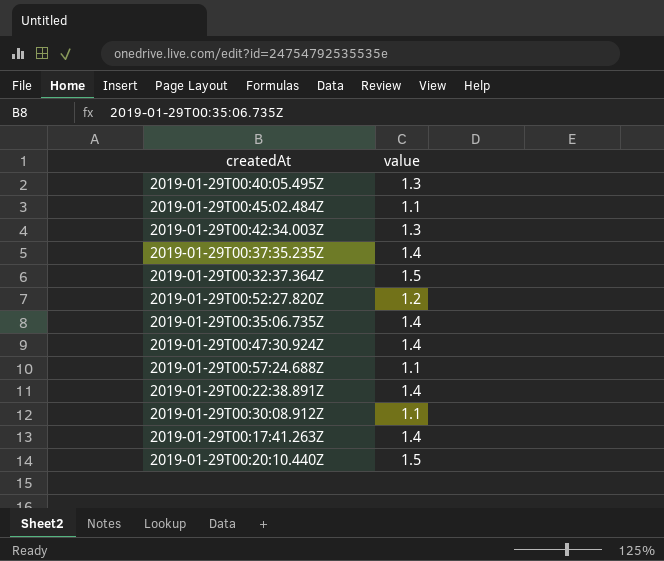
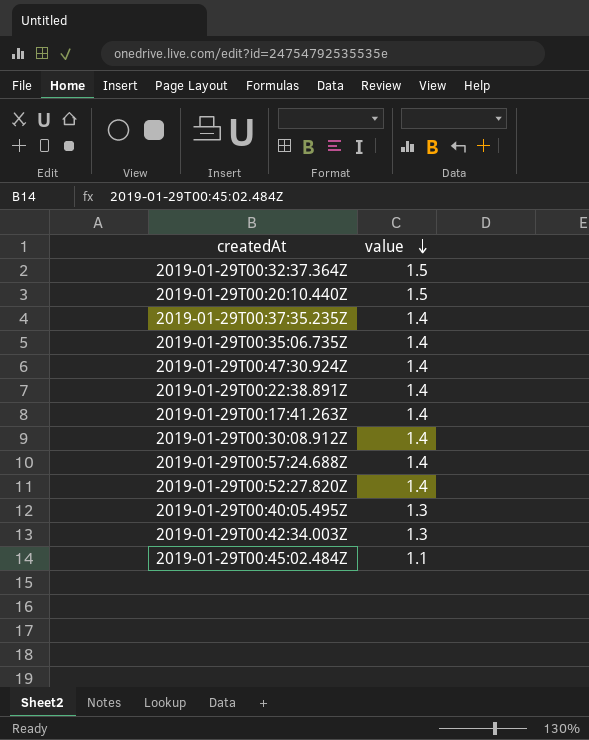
row order: none -> value descending
2019-01-29T00:30:08.912Z | value: 1.1 -> 1.4
2019-01-29T00:57:24.688Z | value: 1.1 -> 1.4
2019-01-29T00:52:27.820Z | value: 1.2 -> 1.4

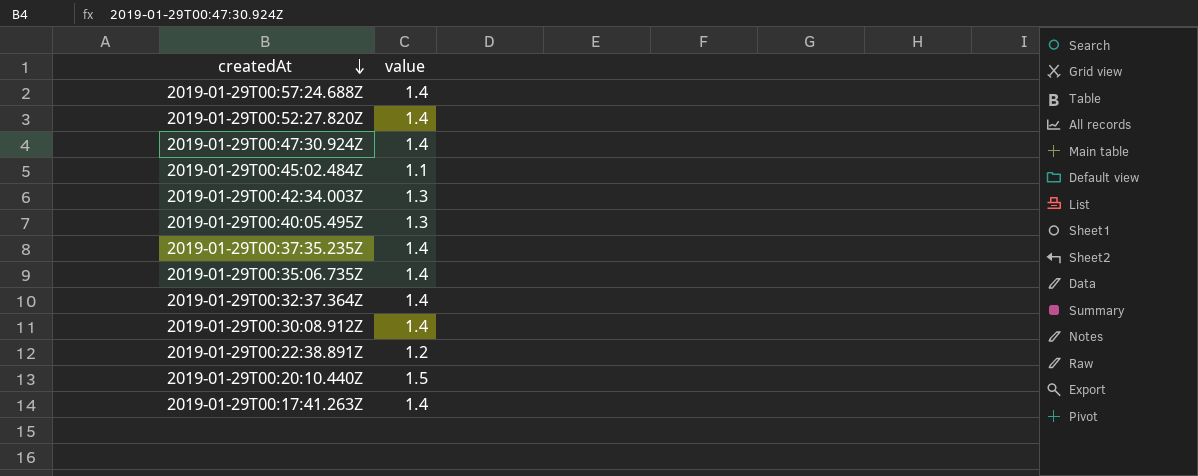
row order: value descending -> createdAt descending
2019-01-29T00:32:37.364Z | value: 1.5 -> 1.4
2019-01-29T00:22:38.891Z | value: 1.4 -> 1.2

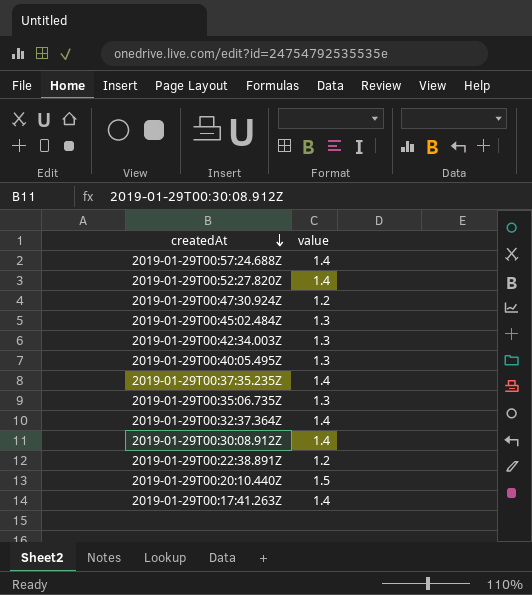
2019-01-29T00:47:30.924Z | value: 1.4 -> 1.2
2019-01-29T00:45:02.484Z | value: 1.1 -> 1.3
2019-01-29T00:35:06.735Z | value: 1.4 -> 1.3

